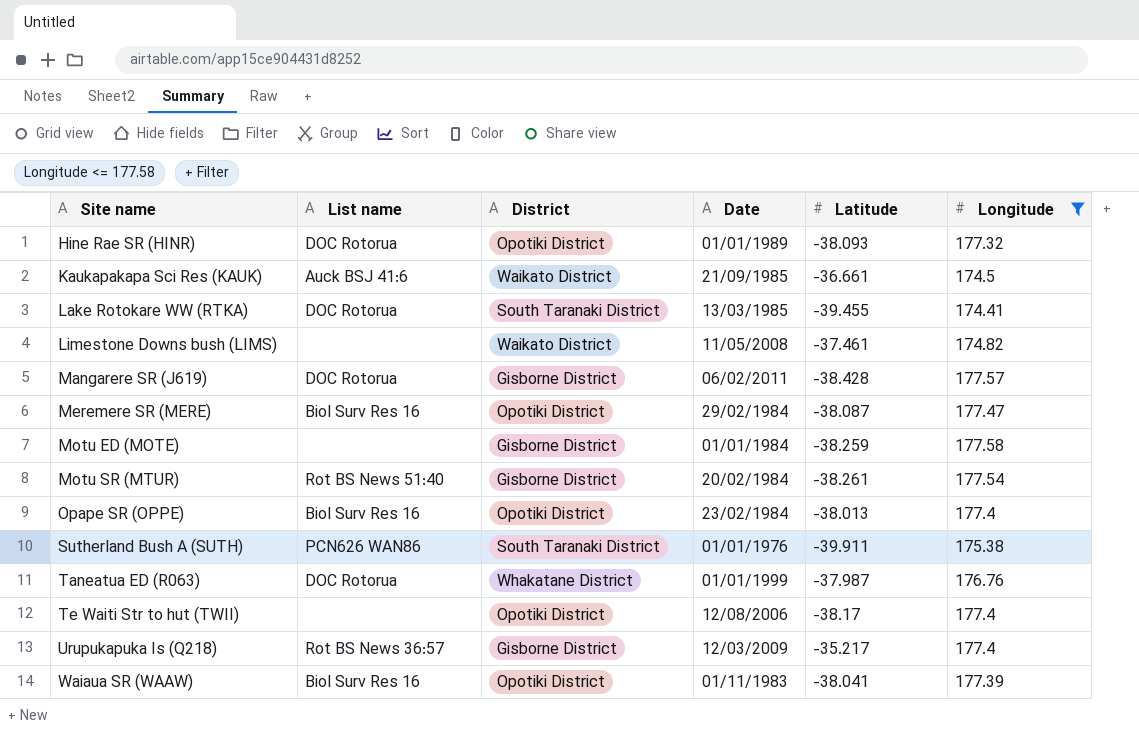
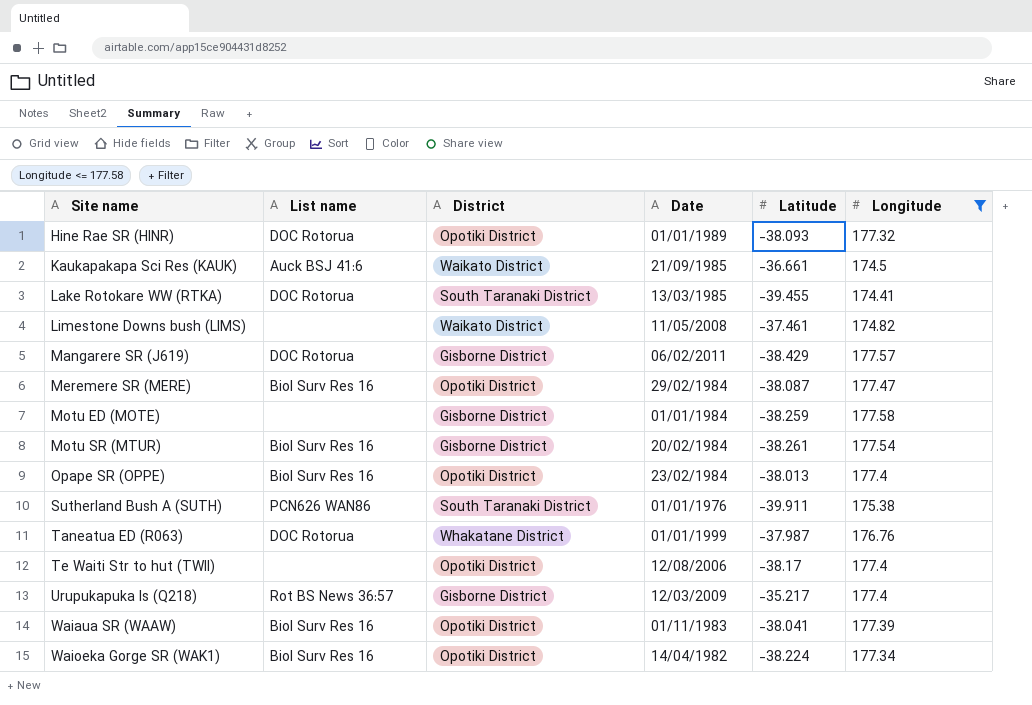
Mangarere SR (J619) | Latitude: -38.428 -> -38.429
Motu SR (MTUR) | List name: Rot BS News 51:40 -> Biol Surv Res 16
row Waioeka Gorge SR (WAK1): none -> Biol Surv Res 16 | Opotiki District | 14/04/1982 | -38.224 | 177.34

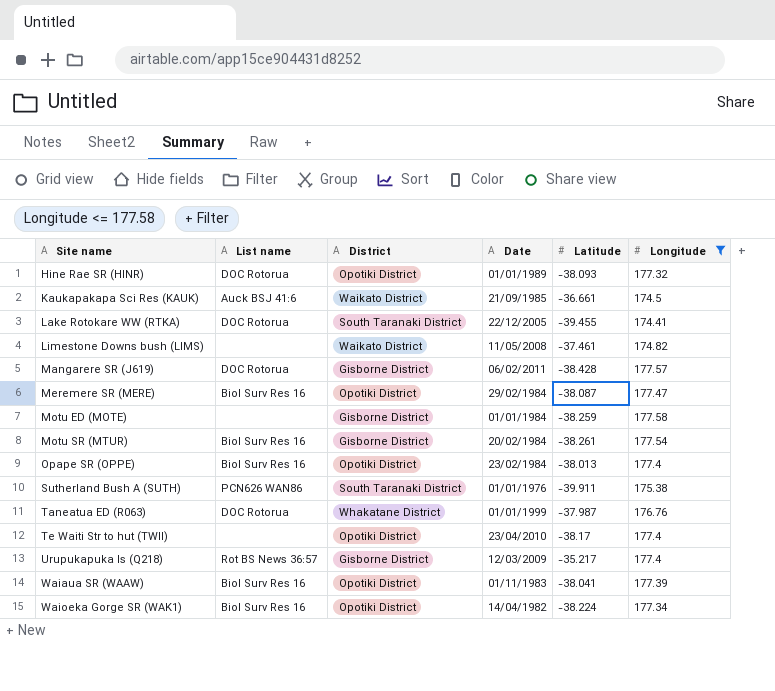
Lake Rotokare WW (RTKA) | Date: 13/03/1985 -> 22/12/2005
Mangarere SR (J619) | Latitude: -38.429 -> -38.428
Te Waiti Str to hut (TWII) | Date: 12/08/2006 -> 23/04/2010

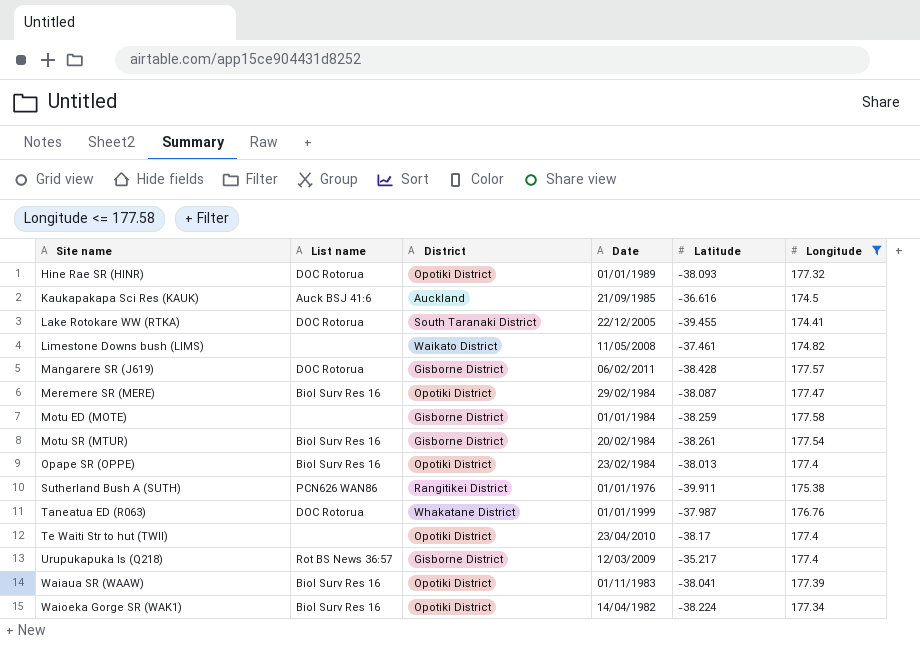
Kaukapakapa Sci Res (KAUK) | District: Waikato District -> Auckland
Kaukapakapa Sci Res (KAUK) | Latitude: -36.661 -> -36.616
Sutherland Bush A (SUTH) | District: South Taranaki District -> Rangitikei District

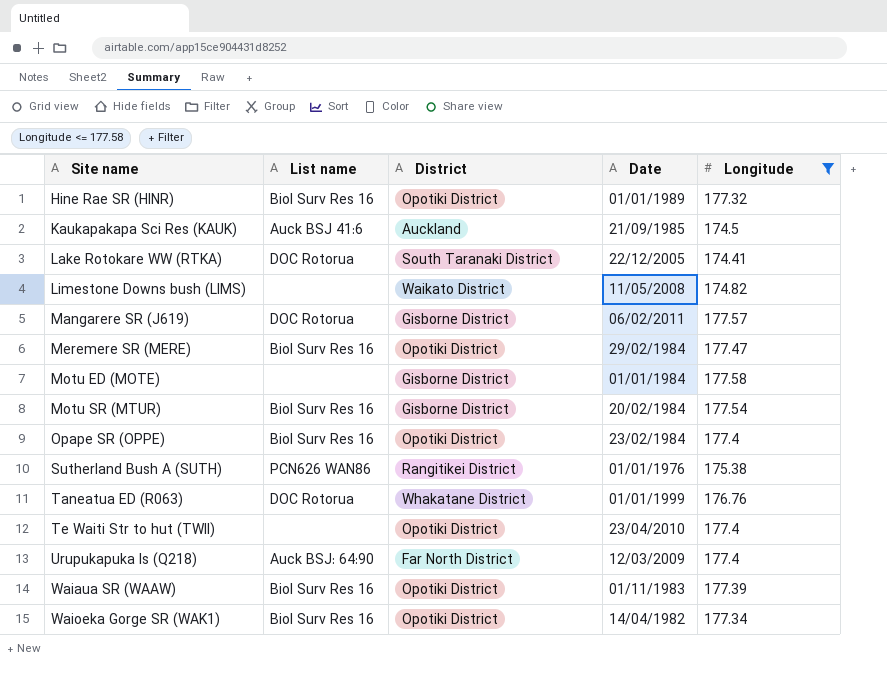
column Latitude | position: 5 -> none
Hine Rae SR (HINR) | List name: DOC Rotorua -> Biol Surv Res 16
Urupukapuka Is (Q218) | List name: Rot BS News 36:57 -> Auck BSJ: 64:90
Urupukapuka Is (Q218) | District: Gisborne District -> Far North District

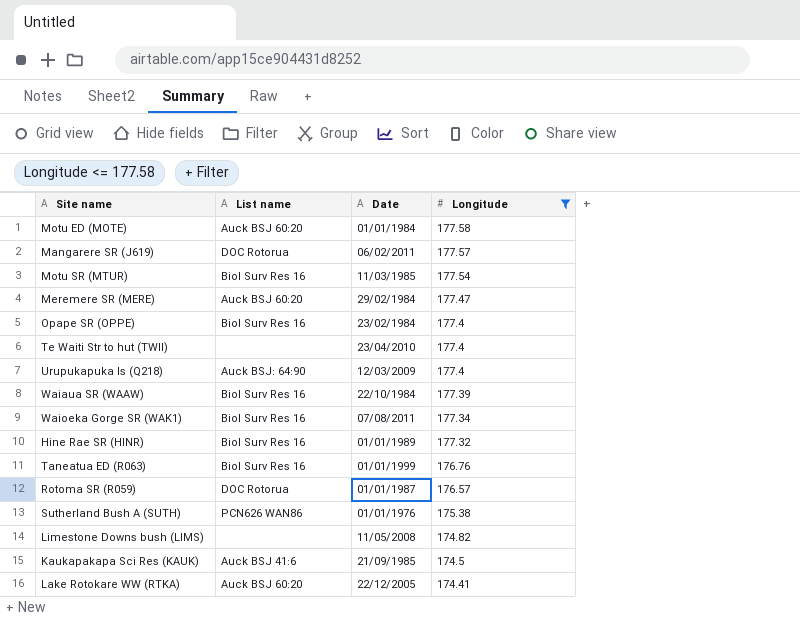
row order: Site name ascending -> Longitude descending
column District | position: 3 -> none
Motu ED (MOTE) | List name: none -> Auck BSJ 60:20
Motu SR (MTUR) | Date: 20/02/1984 -> 11/03/1985
Meremere SR (MERE) | List name: Biol Surv Res 16 -> Auck BSJ 60:20
Waiaua SR (WAAW) | Date: 01/11/1983 -> 22/10/1984
Waioeka Gorge SR (WAK1) | Date: 14/04/1982 -> 07/08/2011
Taneatua ED (R063) | List name: DOC Rotorua -> Biol Surv Res 16
row Rotoma SR (R059): none -> DOC Rotorua | 01/01/1987 | 176.57
Lake Rotokare WW (RTKA) | List name: DOC Rotorua -> Auck BSJ 60:20

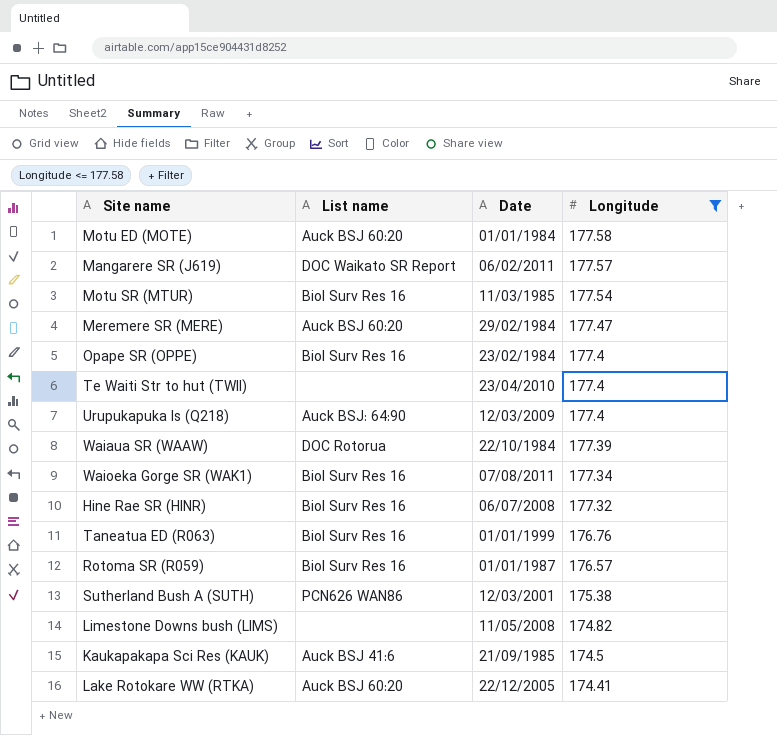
Mangarere SR (J619) | List name: DOC Rotorua -> DOC Waikato SR Report
Waiaua SR (WAAW) | List name: Biol Surv Res 16 -> DOC Rotorua
Hine Rae SR (HINR) | Date: 01/01/1989 -> 06/07/2008
Rotoma SR (R059) | List name: DOC Rotorua -> Biol Surv Res 16
Sutherland Bush A (SUTH) | Date: 01/01/1976 -> 12/03/2001

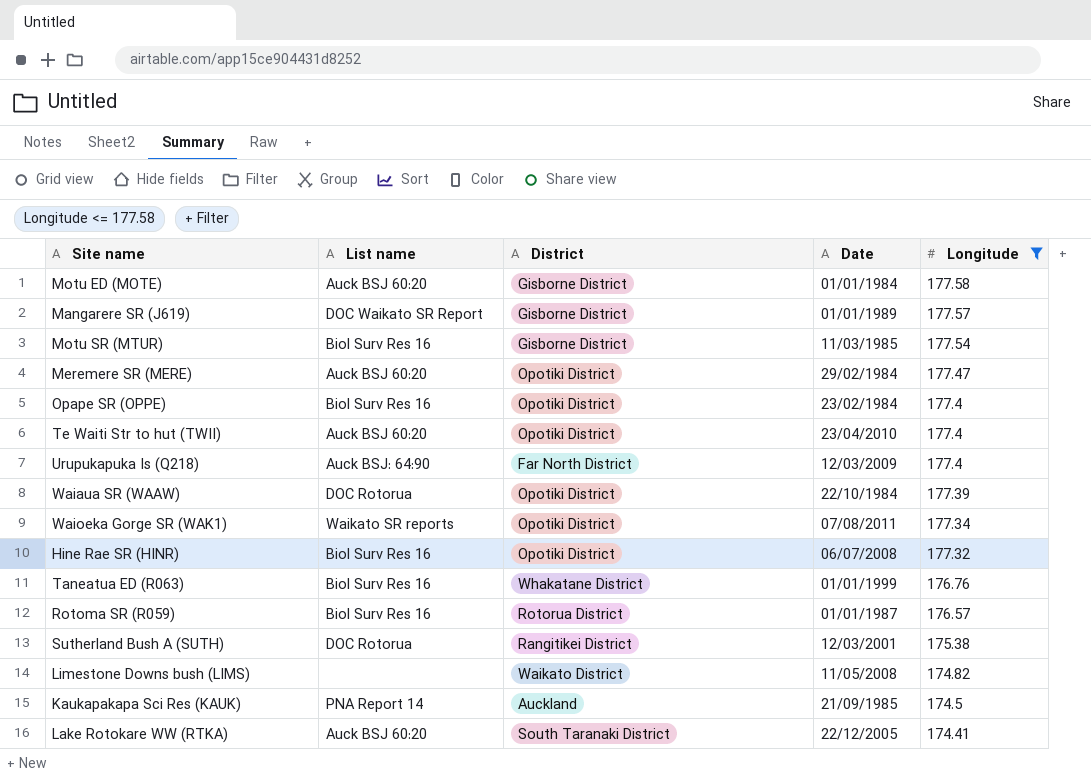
column District | position: none -> 3
Mangarere SR (J619) | Date: 06/02/2011 -> 01/01/1989
Te Waiti Str to hut (TWII) | List name: none -> Auck BSJ 60:20
Waioeka Gorge SR (WAK1) | List name: Biol Surv Res 16 -> Waikato SR reports
Sutherland Bush A (SUTH) | List name: PCN626 WAN86 -> DOC Rotorua
Kaukapakapa Sci Res (KAUK) | List name: Auck BSJ 41:6 -> PNA Report 14

